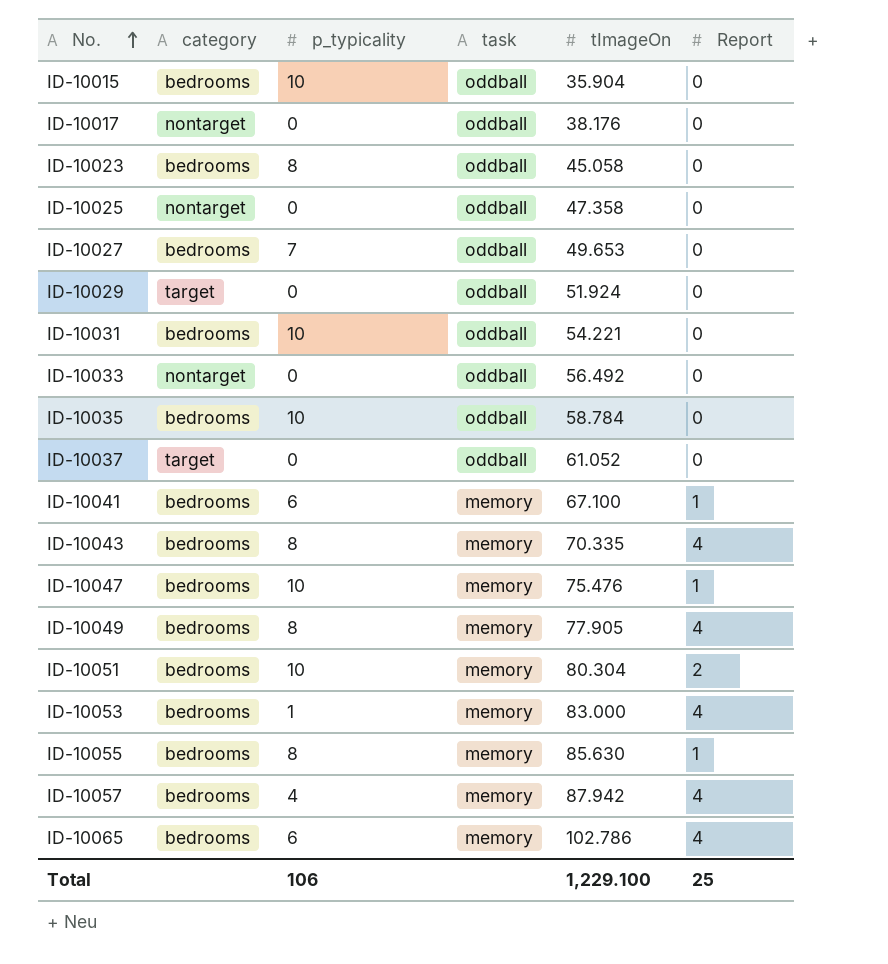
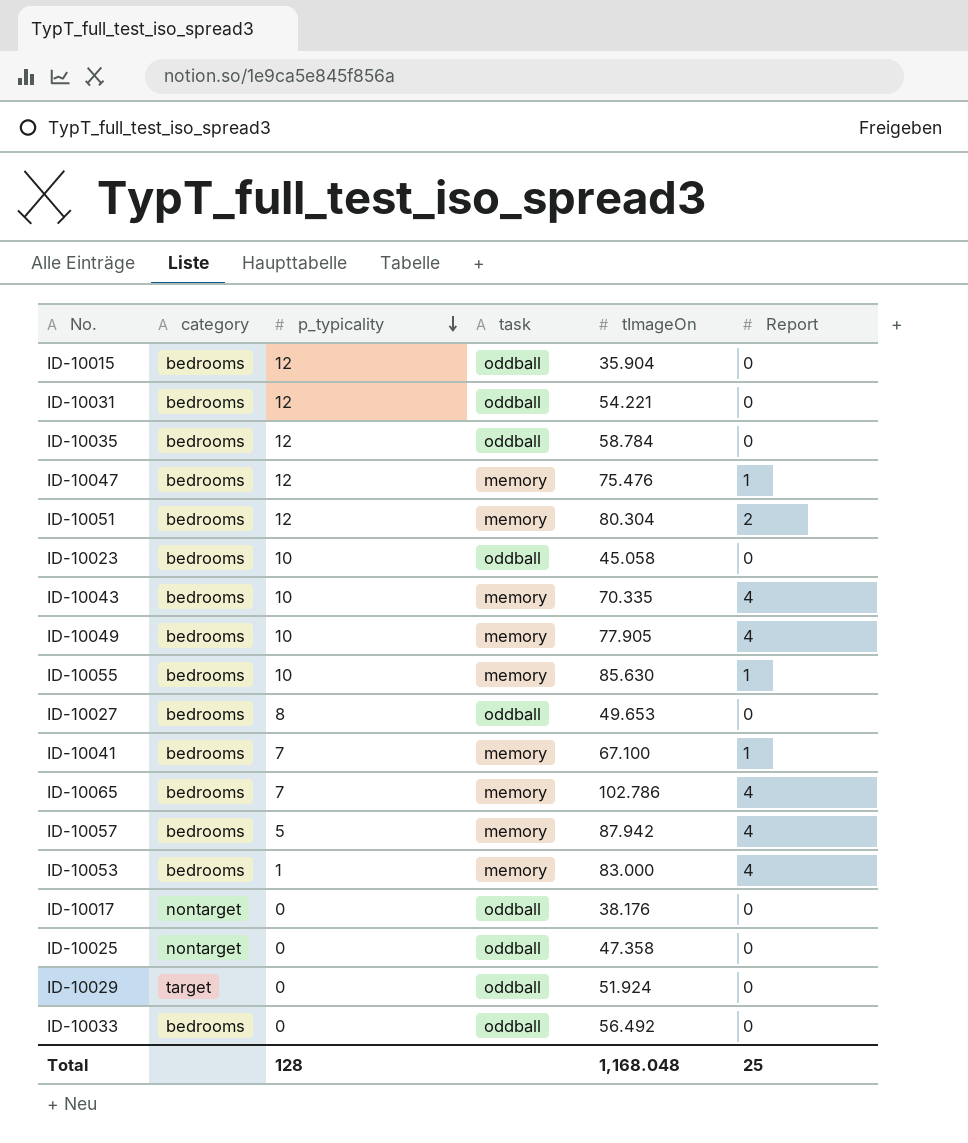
row order: No. ascending -> p_typicality descending
row ID-10037: target | 0 | oddball | 61.052 | 0 -> none
ID-10015 | p_typicality: 10 -> 12
ID-10031 | p_typicality: 10 -> 12
ID-10035 | p_typicality: 10 -> 12
ID-10047 | p_typicality: 10 -> 12
ID-10051 | p_typicality: 10 -> 12
ID-10023 | p_typicality: 8 -> 10
ID-10043 | p_typicality: 8 -> 10
ID-10049 | p_typicality: 8 -> 10
ID-10055 | p_typicality: 8 -> 10
ID-10027 | p_typicality: 7 -> 8
ID-10041 | p_typicality: 6 -> 7
ID-10065 | p_typicality: 6 -> 7
ID-10057 | p_typicality: 4 -> 5
ID-10033 | category: nontarget -> bedrooms
Total | p_typicality: 106 -> 128
Total | tImageOn: 1,229.100 -> 1,168.048

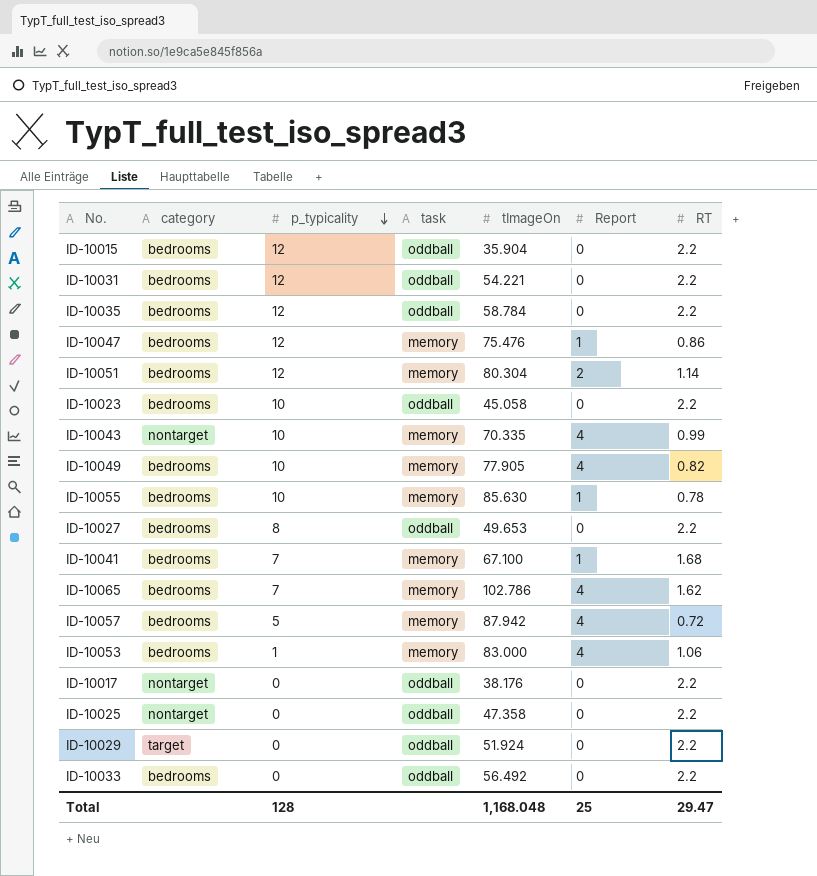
column RT | position: none -> 7
ID-10043 | category: bedrooms -> nontarget

